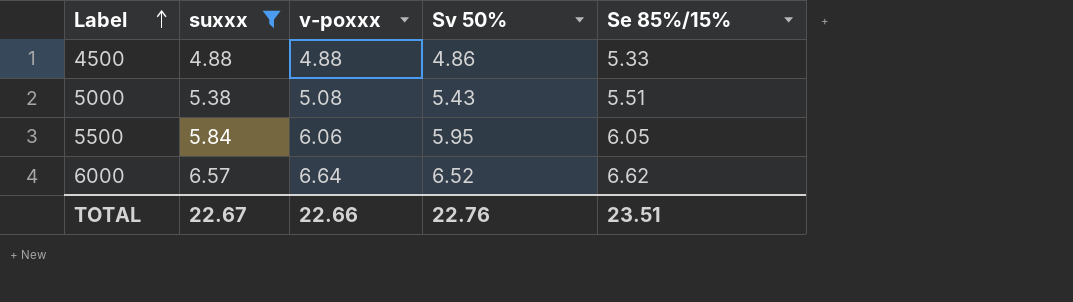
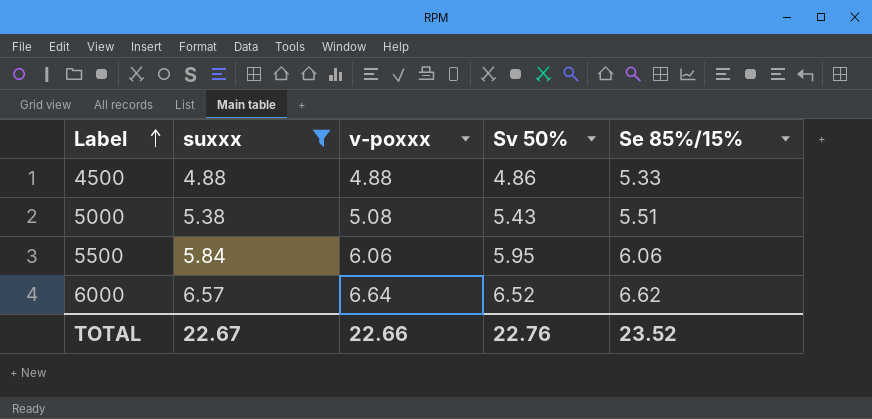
5500 | Se 85%/15%: 6.05 -> 6.06
TOTAL | Se 85%/15%: 23.51 -> 23.52

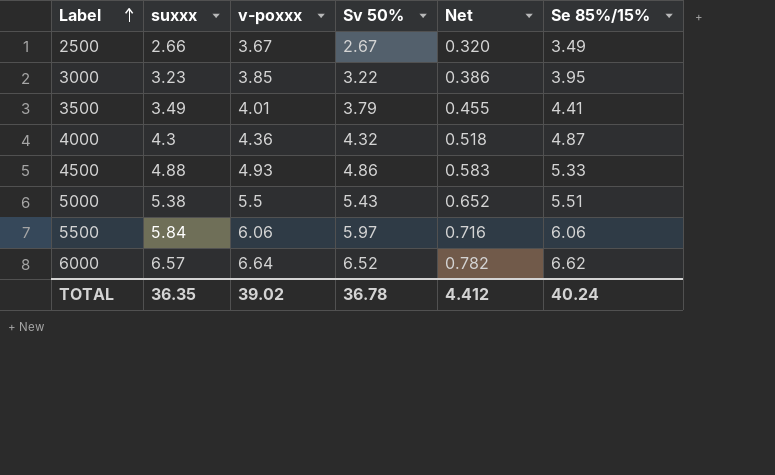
filter: suxxx >= 4.88 -> none
column Net | formula: none -> [Sv 50%] * 0.12
4500 | v-poxxx: 4.88 -> 4.93
5000 | v-poxxx: 5.08 -> 5.5
5500 | Sv 50%: 5.95 -> 5.97
TOTAL | suxxx: 22.67 -> 36.35
TOTAL | v-poxxx: 22.66 -> 39.02
TOTAL | Sv 50%: 22.76 -> 36.78
TOTAL | Se 85%/15%: 23.52 -> 40.24

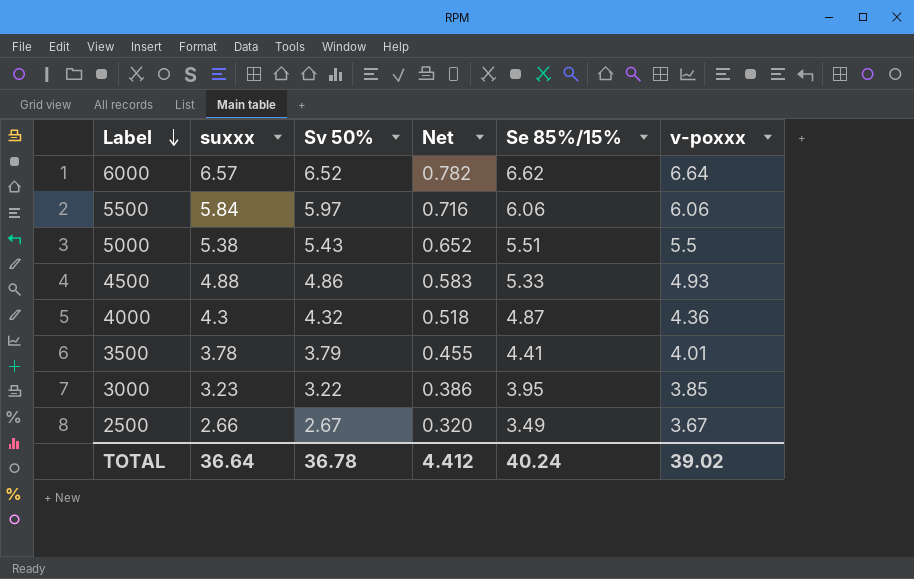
row order: Label ascending -> Label descending
column v-poxxx | position: 3 -> 6
3500 | suxxx: 3.49 -> 3.78
TOTAL | suxxx: 36.35 -> 36.64

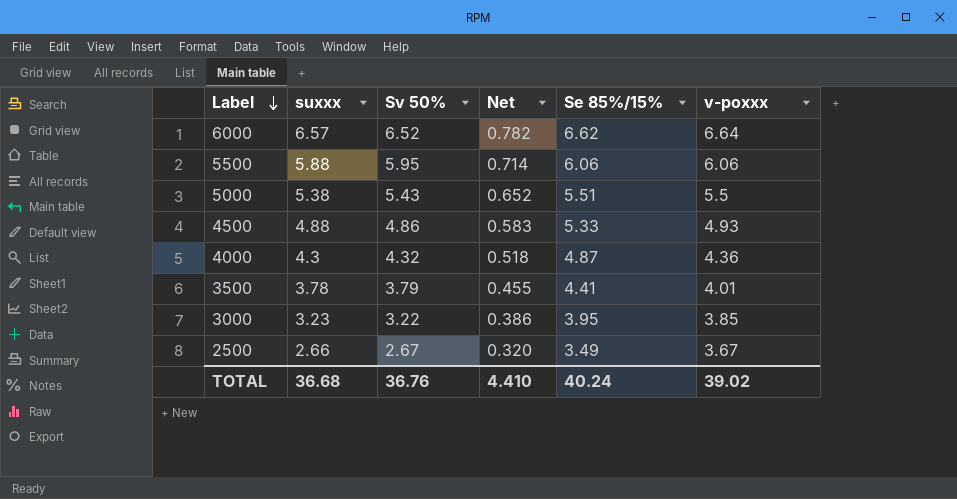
5500 | suxxx: 5.84 -> 5.88
5500 | Sv 50%: 5.97 -> 5.95
5500 | Net: 0.716 -> 0.714
TOTAL | suxxx: 36.64 -> 36.68
TOTAL | Sv 50%: 36.78 -> 36.76
TOTAL | Net: 4.412 -> 4.410

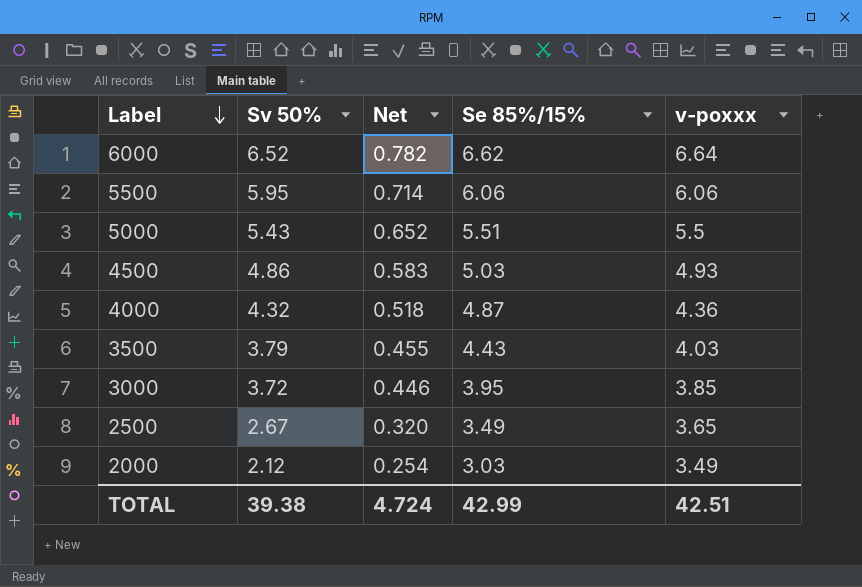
column suxxx | position: 2 -> none
4500 | Se 85%/15%: 5.33 -> 5.03
3500 | Se 85%/15%: 4.41 -> 4.43
3500 | v-poxxx: 4.01 -> 4.03
3000 | Sv 50%: 3.22 -> 3.72
3000 | Net: 0.386 -> 0.446
2500 | v-poxxx: 3.67 -> 3.65
row 2000: none -> 2.12 | 0.254 | 3.03 | 3.49
TOTAL | Sv 50%: 36.76 -> 39.38
TOTAL | Net: 4.410 -> 4.724
TOTAL | Se 85%/15%: 40.24 -> 42.99
TOTAL | v-poxxx: 39.02 -> 42.51

